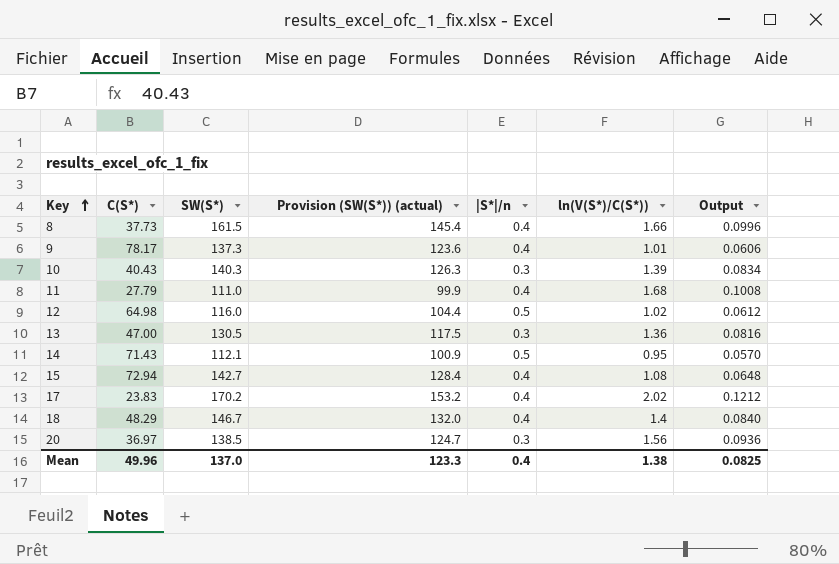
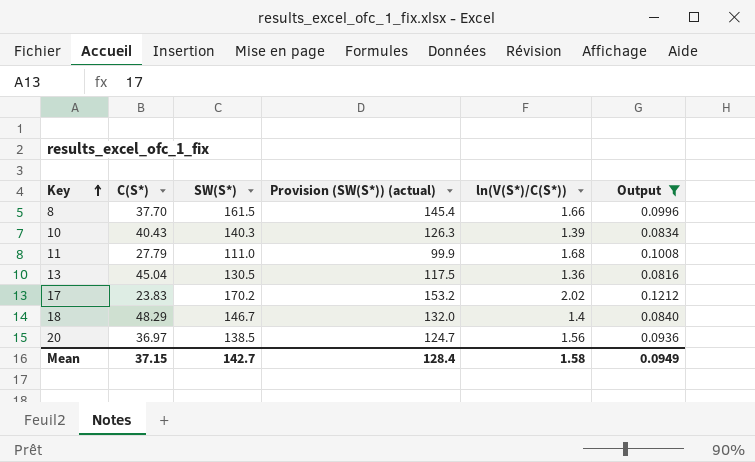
filter: none -> Output >= 0.0816
column |S*|/n | position: 5 -> none
8 | C(S*): 37.73 -> 37.70
13 | C(S*): 47.00 -> 45.04
Mean | C(S*): 49.96 -> 37.15
Mean | SW(S*): 137.0 -> 142.7
Mean | Provision (SW(S*)) (actual): 123.3 -> 128.4
Mean | ln(V(S*)/C(S*)): 1.38 -> 1.58
Mean | Output: 0.0825 -> 0.0949

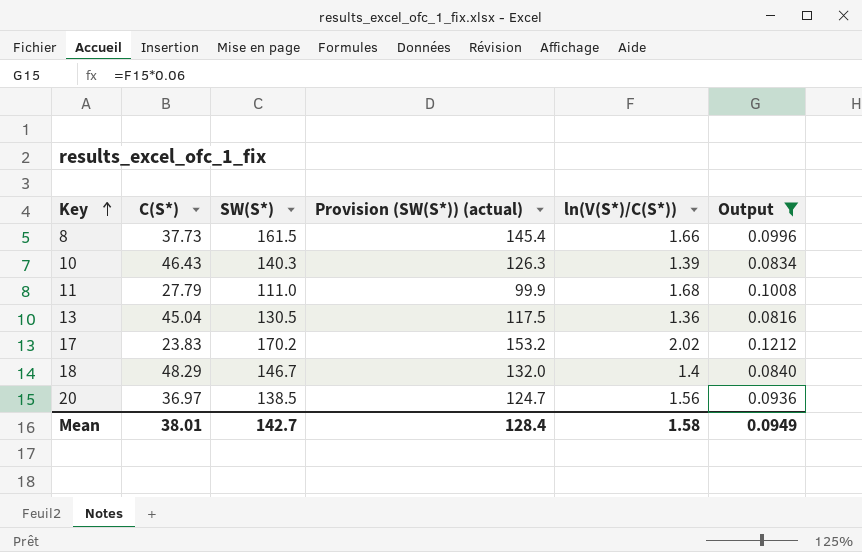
8 | C(S*): 37.70 -> 37.73
10 | C(S*): 40.43 -> 46.43
Mean | C(S*): 37.15 -> 38.01

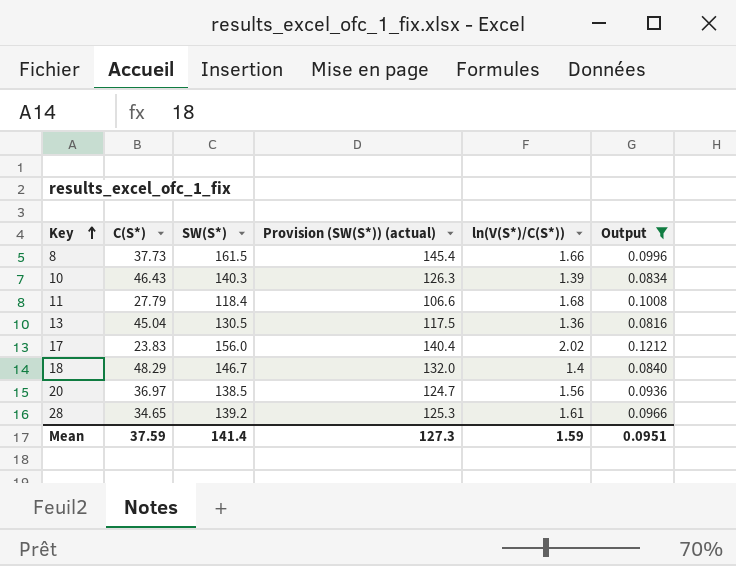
11 | SW(S*): 111.0 -> 118.4
11 | Provision (SW(S*)) (actual): 99.9 -> 106.6
17 | SW(S*): 170.2 -> 156.0
17 | Provision (SW(S*)) (actual): 153.2 -> 140.4
row 28: none -> 34.65 | 139.2 | 125.3 | 1.61 | 0.0966
Mean | C(S*): 38.01 -> 37.59
Mean | SW(S*): 142.7 -> 141.4
Mean | Provision (SW(S*)) (actual): 128.4 -> 127.3
Mean | ln(V(S*)/C(S*)): 1.58 -> 1.59
Mean | Output: 0.0949 -> 0.0951

